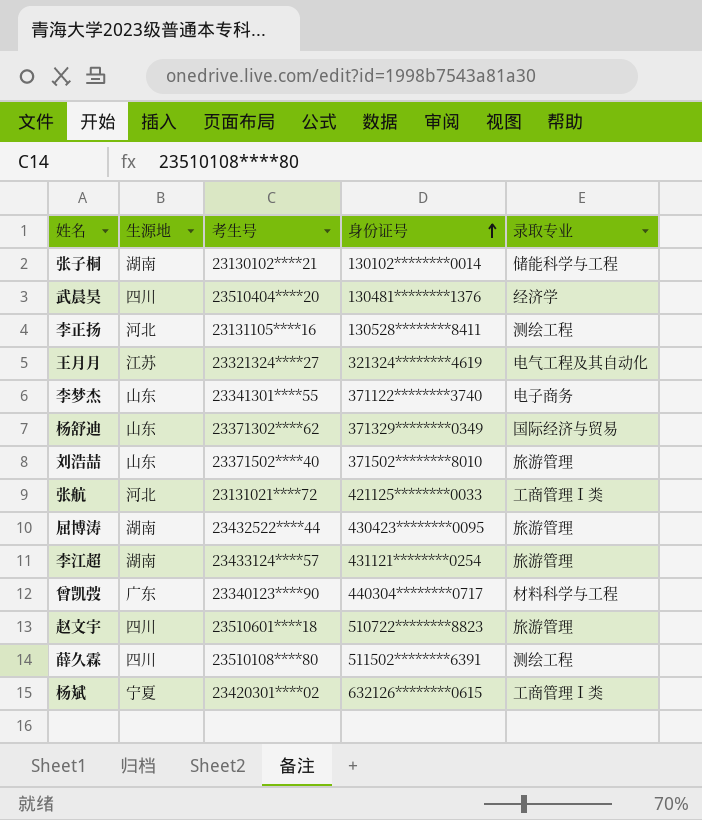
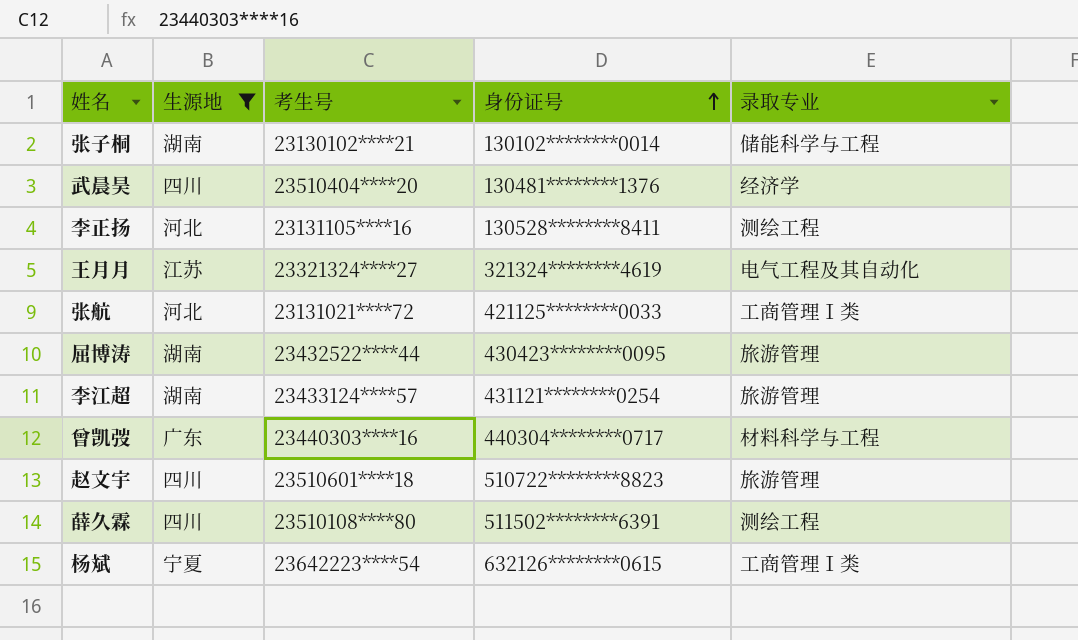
filter: none -> 生源地 != 山东
曾凯弢 | 考生号: 23340123****90 -> 23440303****16
杨斌 | 考生号: 23420301****02 -> 23642223****54

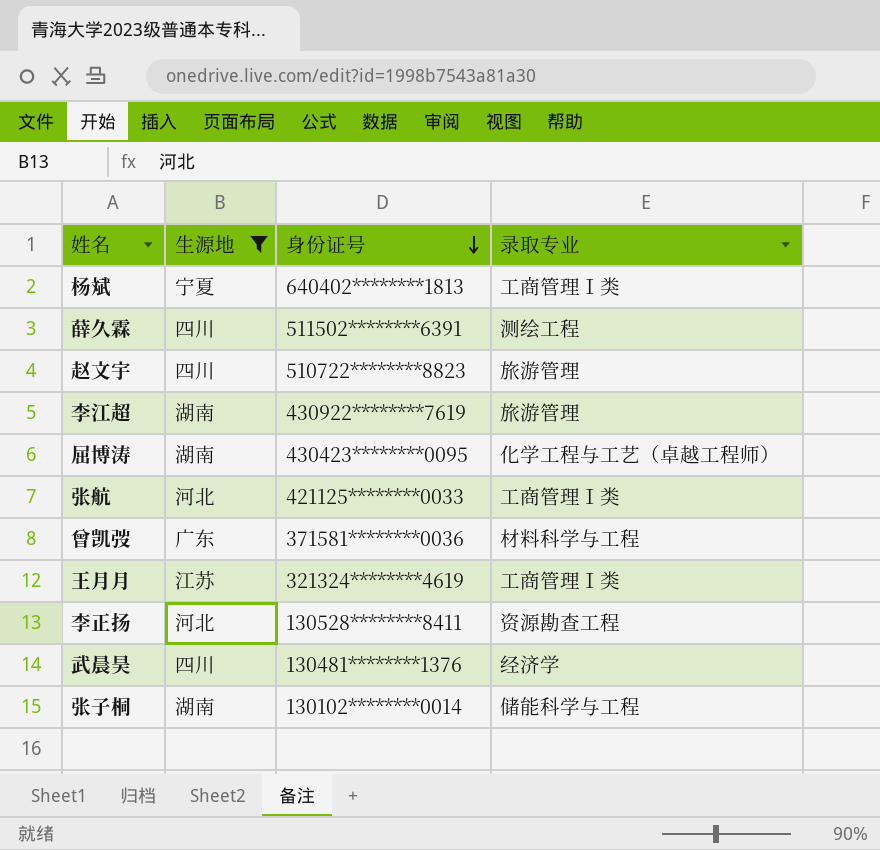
row order: 身份证号 ascending -> 身份证号 descending
column 考生号 | position: 3 -> none
杨斌 | 身份证号: 632126********0615 -> 640402********1813
李江超 | 身份证号: 431121********0254 -> 430922********7619
屈博涛 | 录取专业: 旅游管理 -> 化学工程与工艺（卓越工程师）
曾凯弢 | 身份证号: 440304********0717 -> 371581********0036
王月月 | 录取专业: 电气工程及其自动化 -> 工商管理Ⅰ类
李正扬 | 录取专业: 测绘工程 -> 资源勘查工程

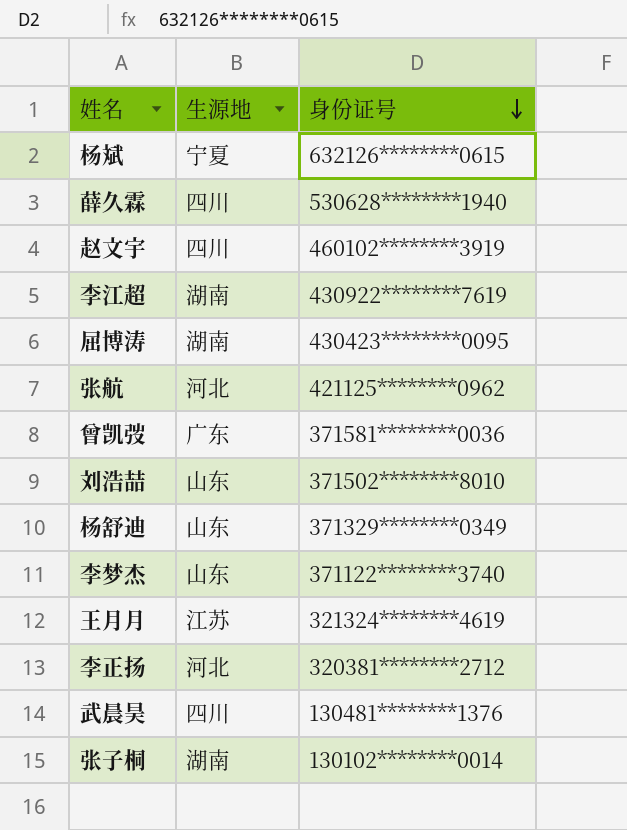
filter: 生源地 != 山东 -> none
column 录取专业 | position: 4 -> none
杨斌 | 身份证号: 640402********1813 -> 632126********0615
薛久霖 | 身份证号: 511502********6391 -> 530628********1940
赵文宇 | 身份证号: 510722********8823 -> 460102********3919
张航 | 身份证号: 421125********0033 -> 421125********0962
李正扬 | 身份证号: 130528********8411 -> 320381********2712

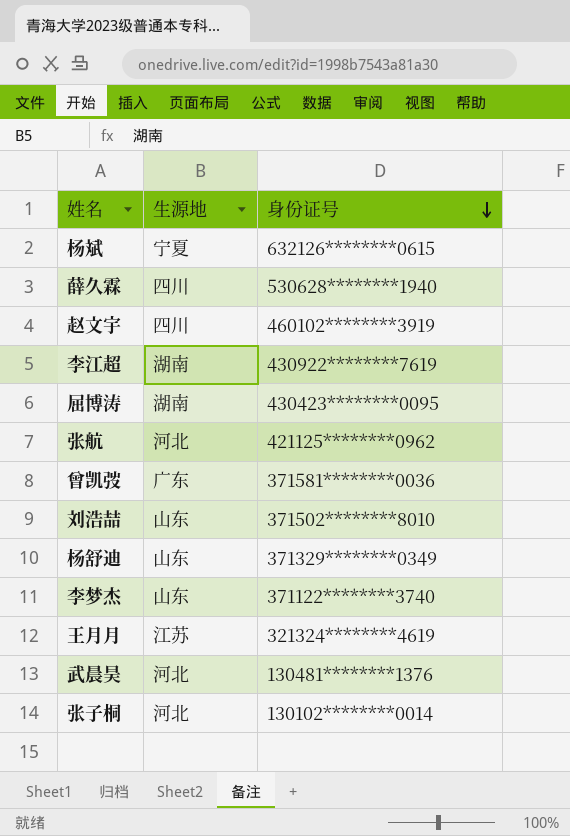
row 李正扬: 河北 | 320381********2712 -> none
武晨昊 | 生源地: 四川 -> 河北
张子桐 | 生源地: 湖南 -> 河北

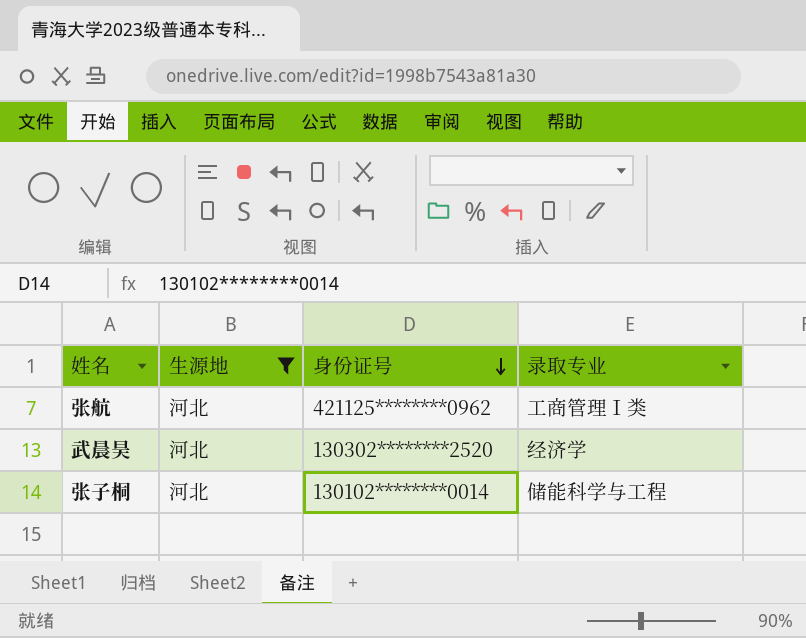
filter: none -> 生源地 = 河北
column 录取专业 | position: none -> 4
武晨昊 | 身份证号: 130481********1376 -> 130302********2520

